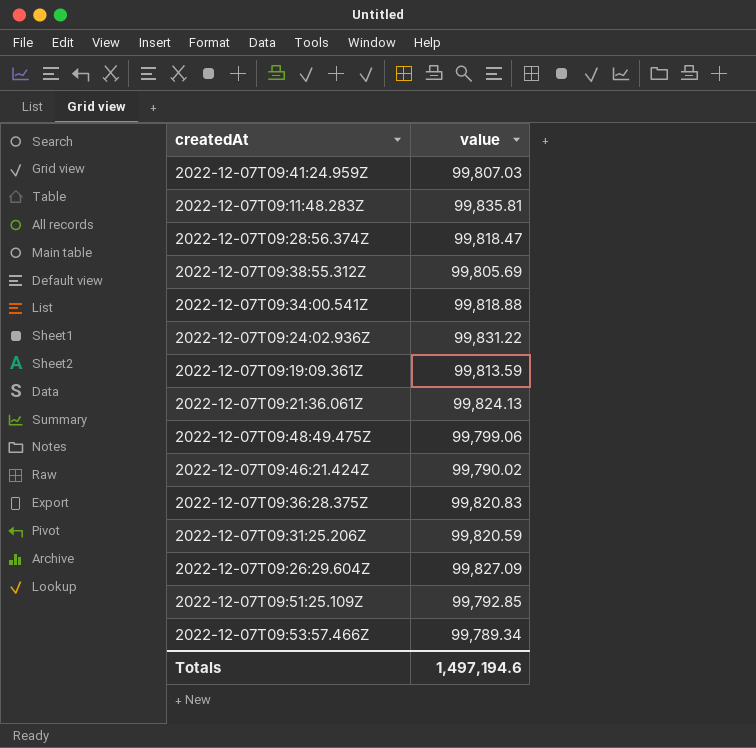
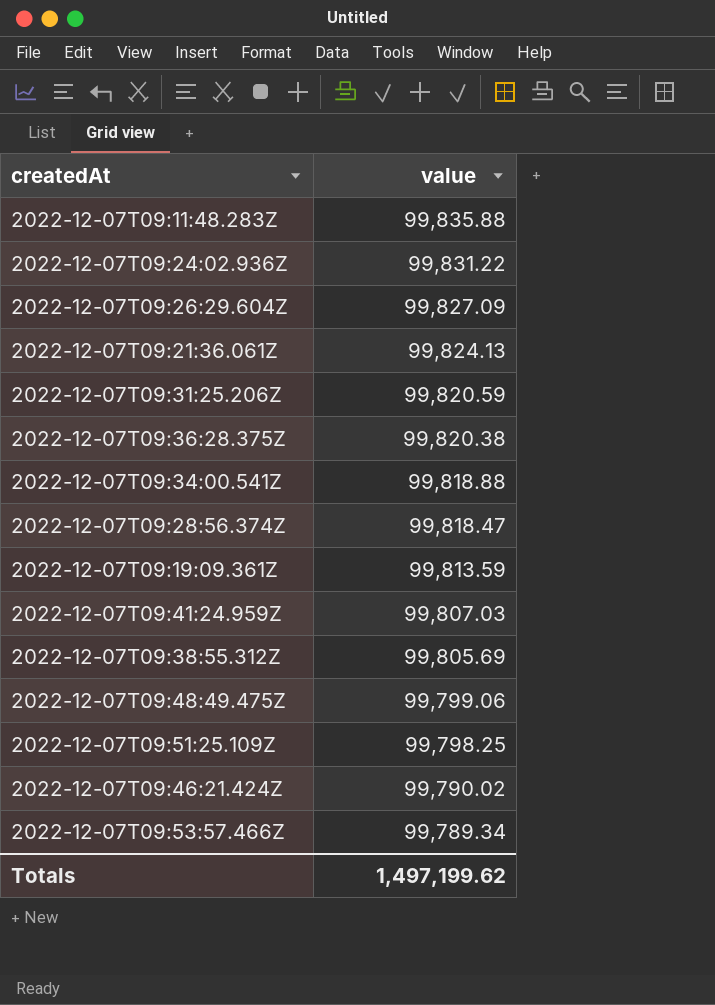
row order: none -> value descending
2022-12-07T09:11:48.283Z | value: 99,835.81 -> 99,835.88
2022-12-07T09:36:28.375Z | value: 99,820.83 -> 99,820.38
2022-12-07T09:51:25.109Z | value: 99,792.85 -> 99,798.25
Totals | value: 1,497,194.6 -> 1,497,199.62

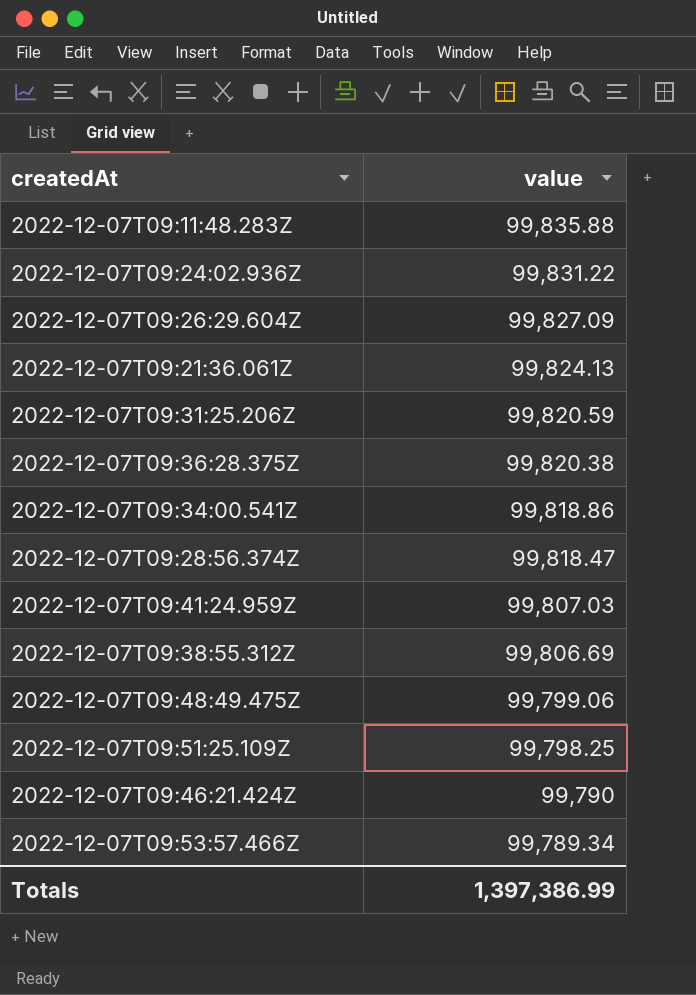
row 2022-12-07T09:19:09.361Z: 99,813.59 -> none
2022-12-07T09:34:00.541Z | value: 99,818.88 -> 99,818.86
2022-12-07T09:38:55.312Z | value: 99,805.69 -> 99,806.69
2022-12-07T09:46:21.424Z | value: 99,790.02 -> 99,790
Totals | value: 1,497,199.62 -> 1,397,386.99

